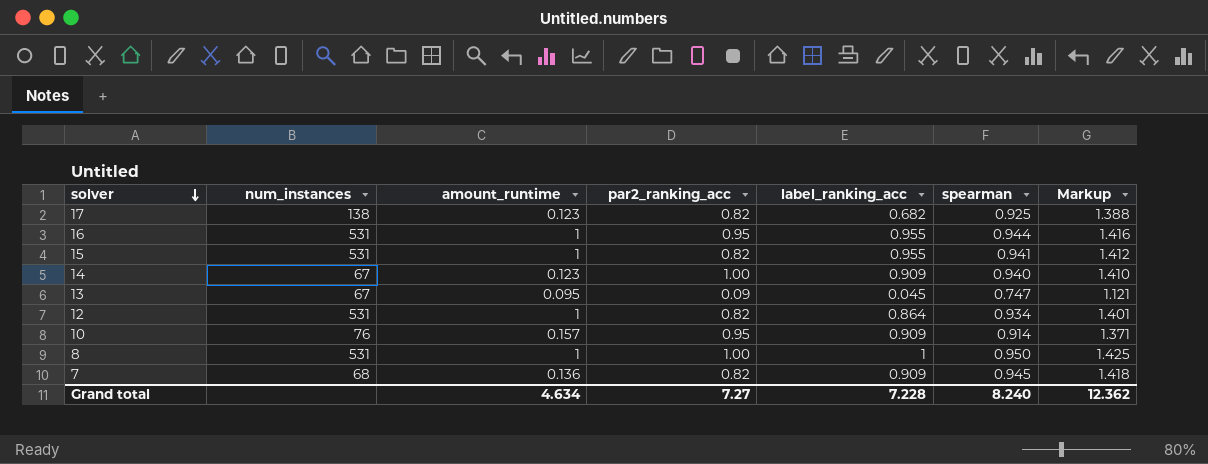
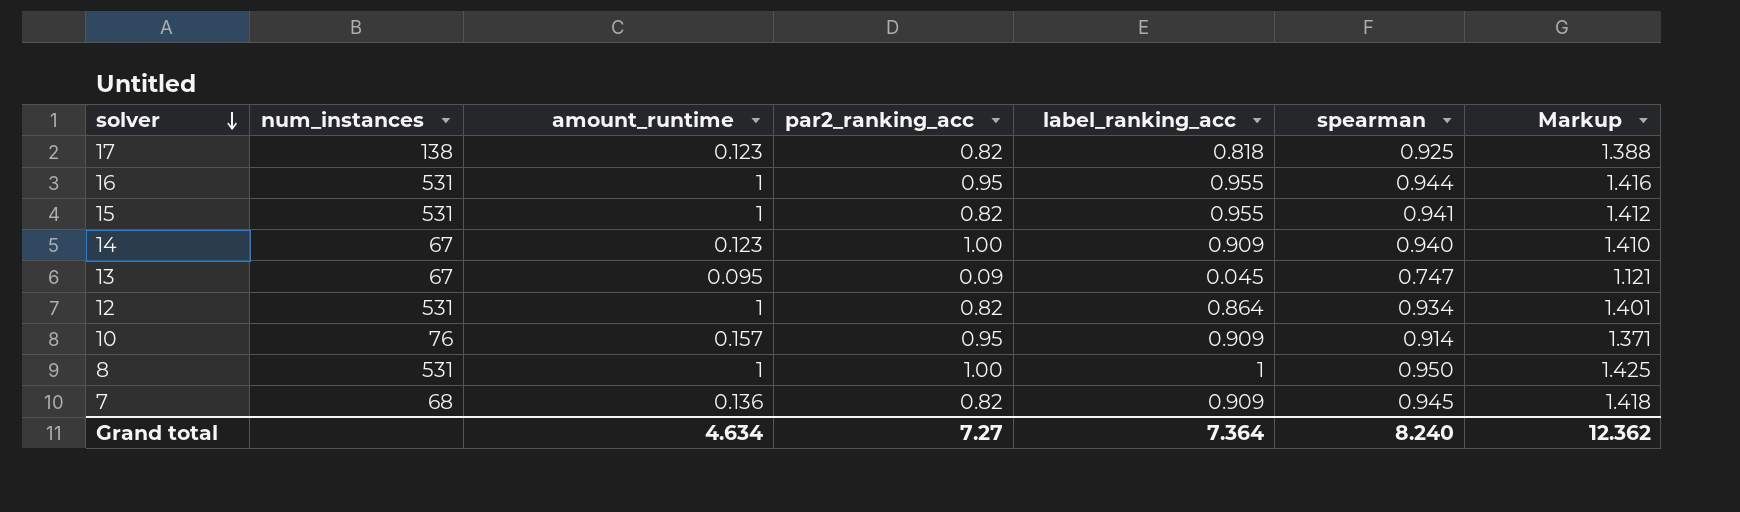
17 | label_ranking_acc: 0.682 -> 0.818
Grand total | label_ranking_acc: 7.228 -> 7.364

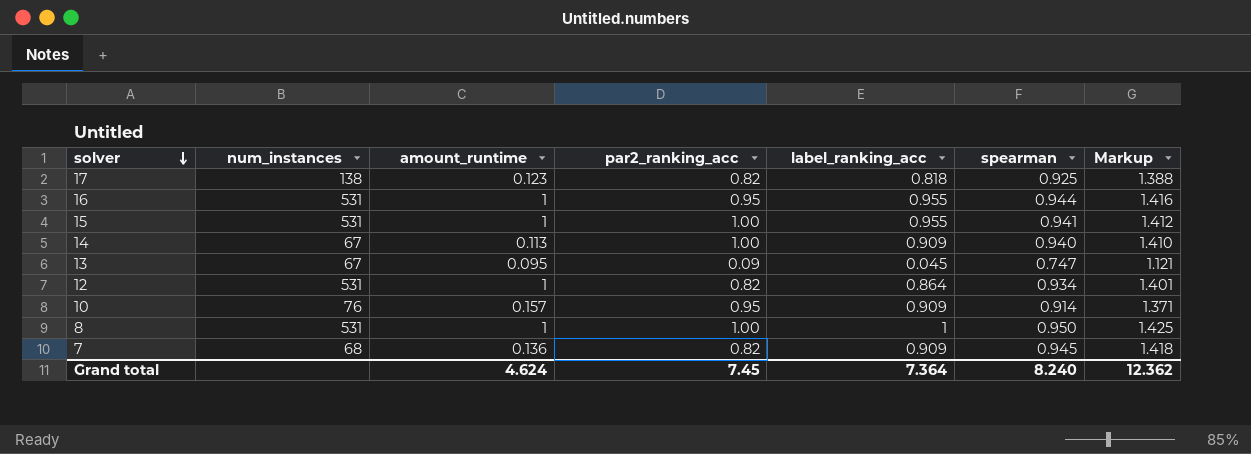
15 | par2_ranking_acc: 0.82 -> 1.00
14 | amount_runtime: 0.123 -> 0.113
Grand total | amount_runtime: 4.634 -> 4.624
Grand total | par2_ranking_acc: 7.27 -> 7.45

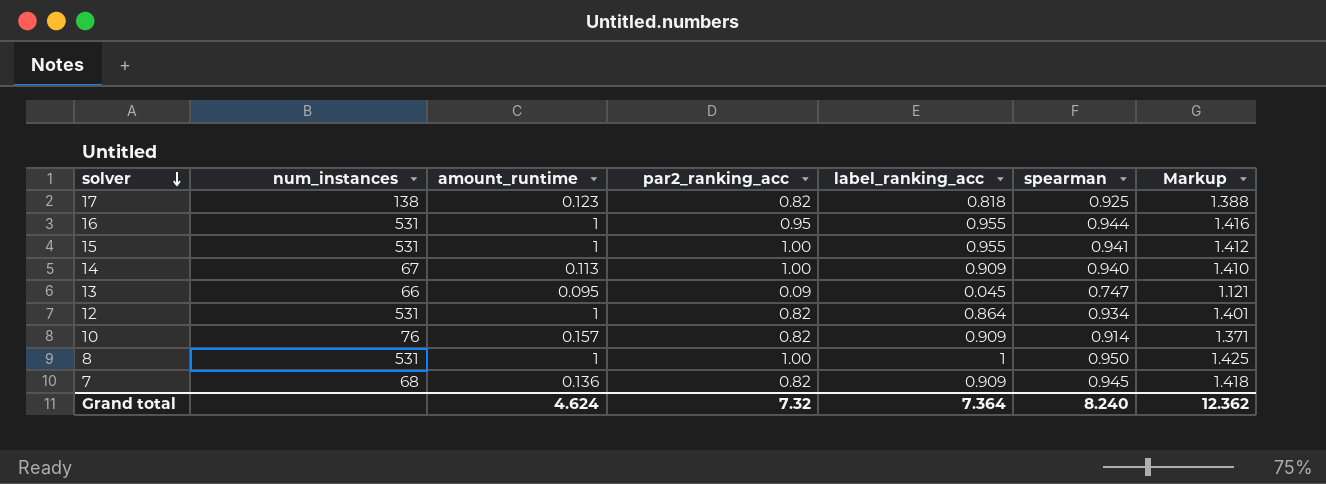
13 | num_instances: 67 -> 66
10 | par2_ranking_acc: 0.95 -> 0.82
Grand total | par2_ranking_acc: 7.45 -> 7.32

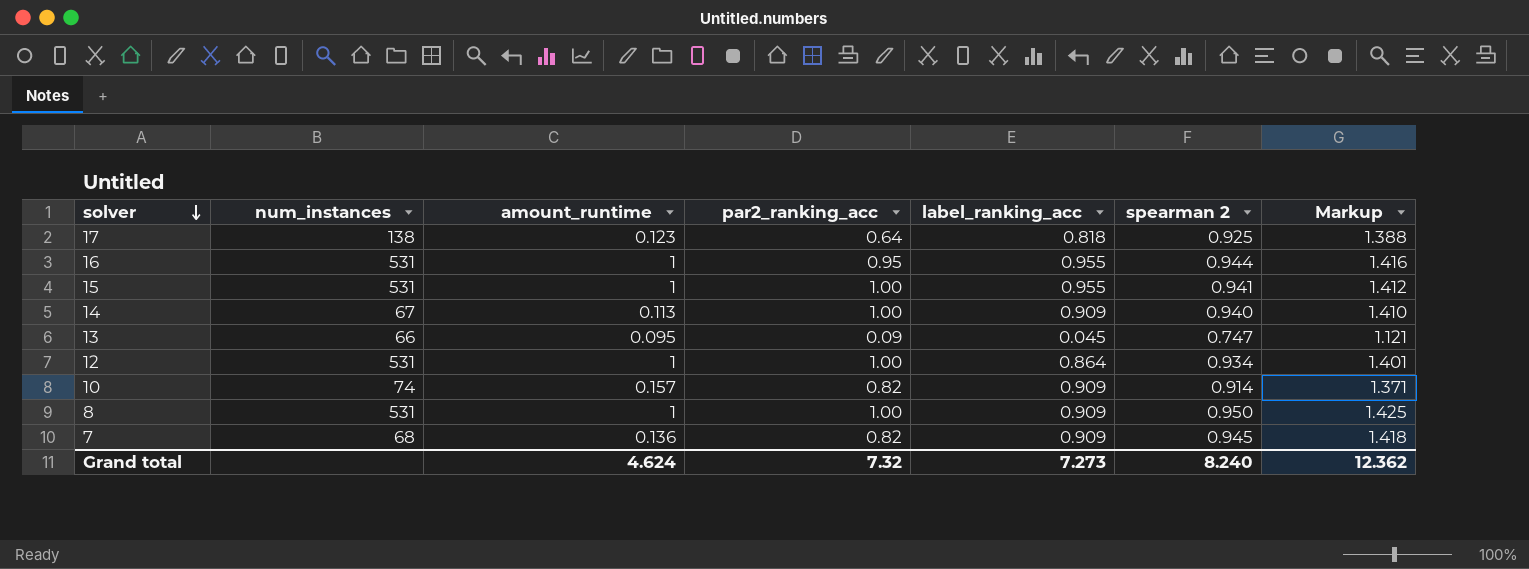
column name: spearman -> spearman 2
17 | par2_ranking_acc: 0.82 -> 0.64
12 | par2_ranking_acc: 0.82 -> 1.00
10 | num_instances: 76 -> 74
8 | label_ranking_acc: 1 -> 0.909
Grand total | label_ranking_acc: 7.364 -> 7.273

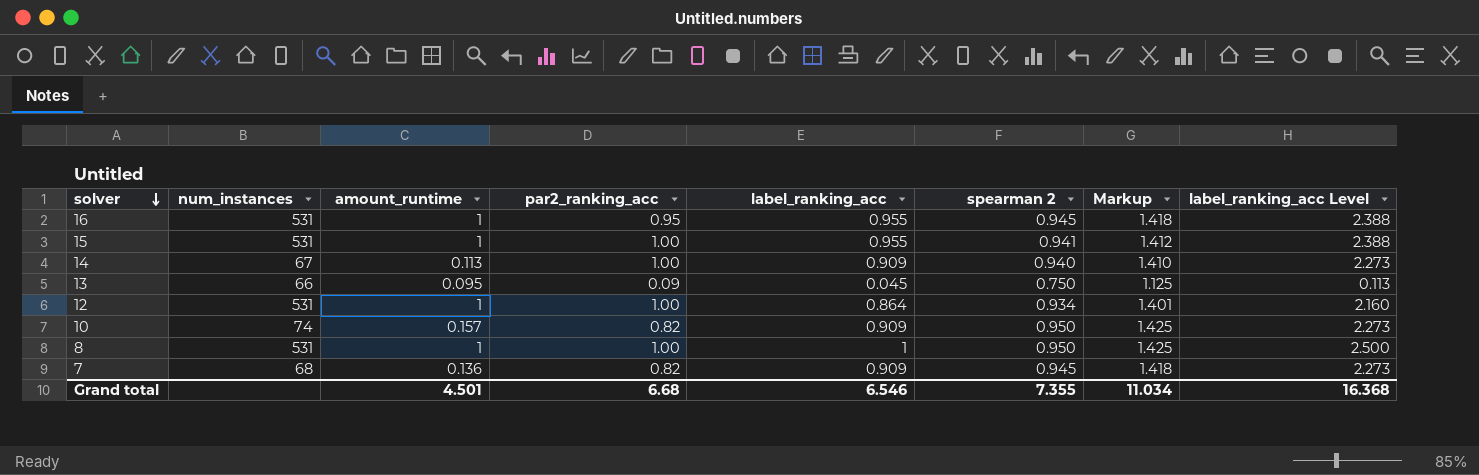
column label_ranking_acc Level | formula: none -> [label_ranking_acc] * 2.5
row 17: 138 | 0.123 | 0.64 | 0.818 | 0.925 | 1.388 -> none
16 | spearman 2: 0.944 -> 0.945
16 | Markup: 1.416 -> 1.418
13 | spearman 2: 0.747 -> 0.750
13 | Markup: 1.121 -> 1.125
10 | spearman 2: 0.914 -> 0.950
10 | Markup: 1.371 -> 1.425
8 | label_ranking_acc: 0.909 -> 1
Grand total | amount_runtime: 4.624 -> 4.501
Grand total | par2_ranking_acc: 7.32 -> 6.68
Grand total | label_ranking_acc: 7.273 -> 6.546
Grand total | spearman 2: 8.240 -> 7.355
Grand total | Markup: 12.362 -> 11.034

